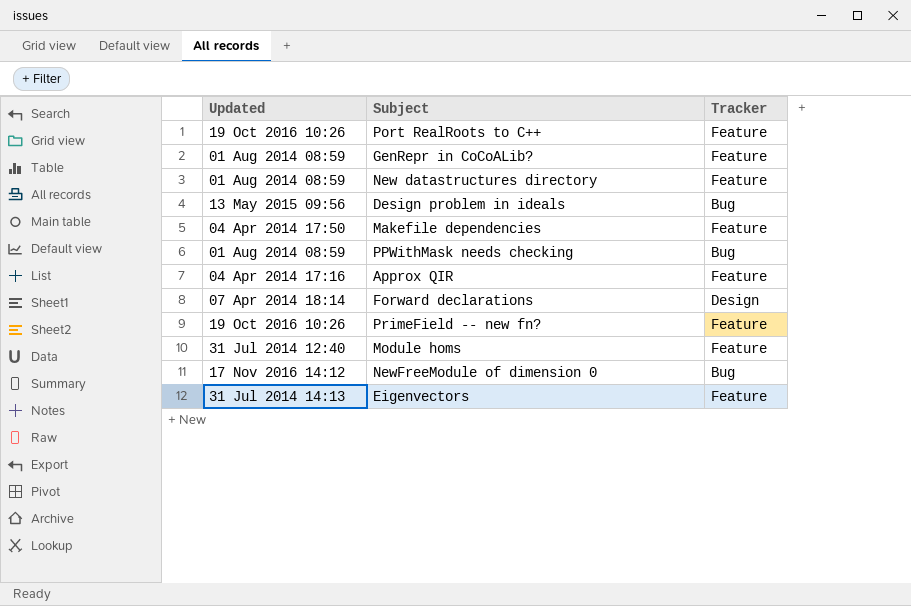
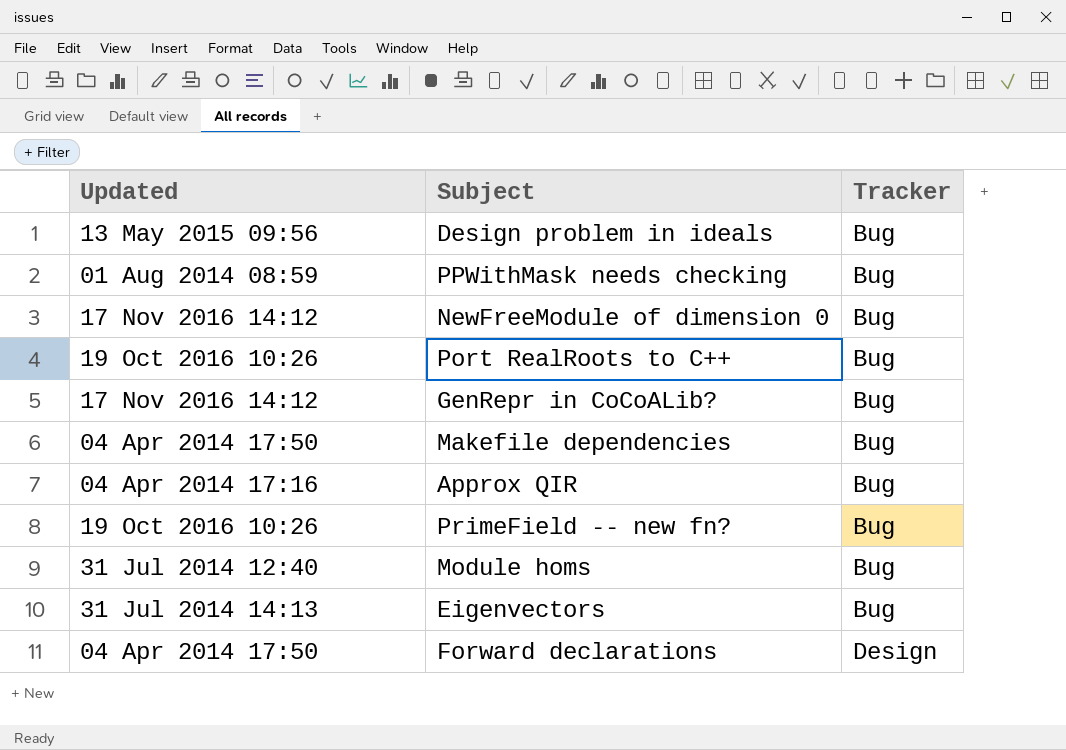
row order: none -> Tracker ascending
row New datastructures directory: 01 Aug 2014 08:59 | Feature -> none
Port RealRoots to C++ | Tracker: Feature -> Bug
GenRepr in CoCoALib? | Updated: 01 Aug 2014 08:59 -> 17 Nov 2016 14:12
GenRepr in CoCoALib? | Tracker: Feature -> Bug
Makefile dependencies | Tracker: Feature -> Bug
Approx QIR | Tracker: Feature -> Bug
PrimeField -- new fn? | Tracker: Feature -> Bug
Module homs | Tracker: Feature -> Bug
Eigenvectors | Tracker: Feature -> Bug
Forward declarations | Updated: 07 Apr 2014 18:14 -> 04 Apr 2014 17:50

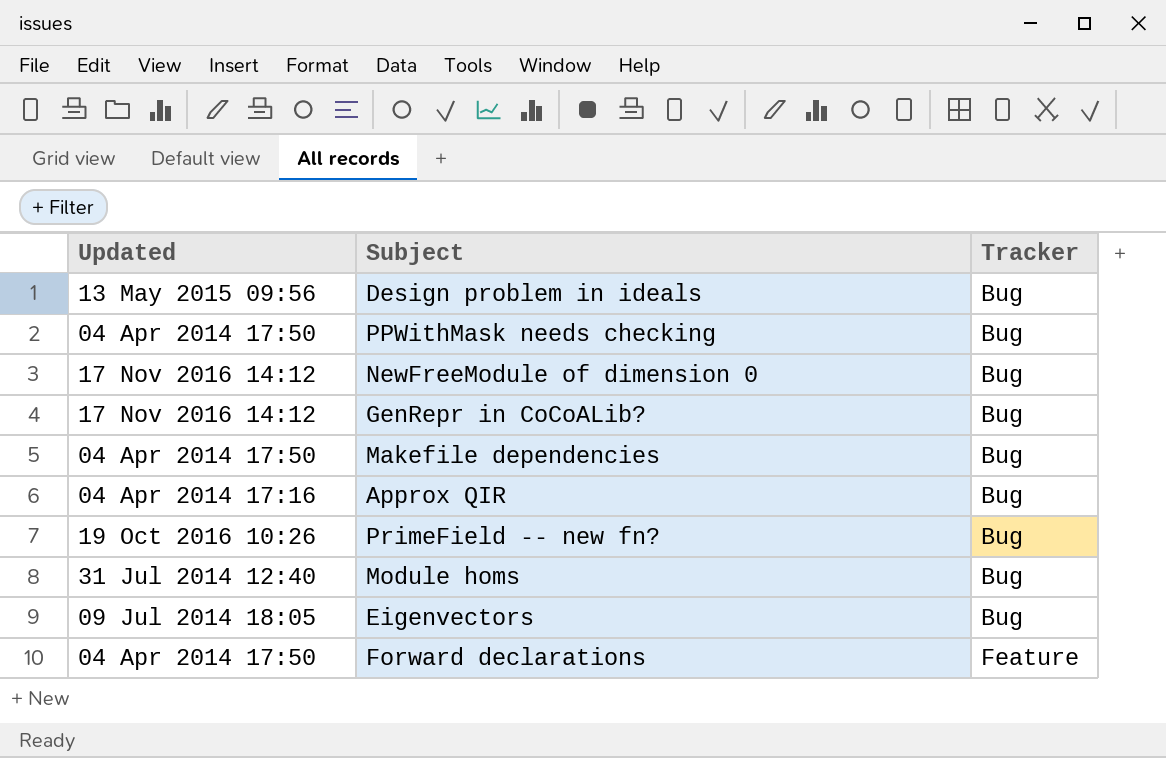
row Port RealRoots to C++: 19 Oct 2016 10:26 | Bug -> none
PPWithMask needs checking | Updated: 01 Aug 2014 08:59 -> 04 Apr 2014 17:50
Eigenvectors | Updated: 31 Jul 2014 14:13 -> 09 Jul 2014 18:05
Forward declarations | Tracker: Design -> Feature

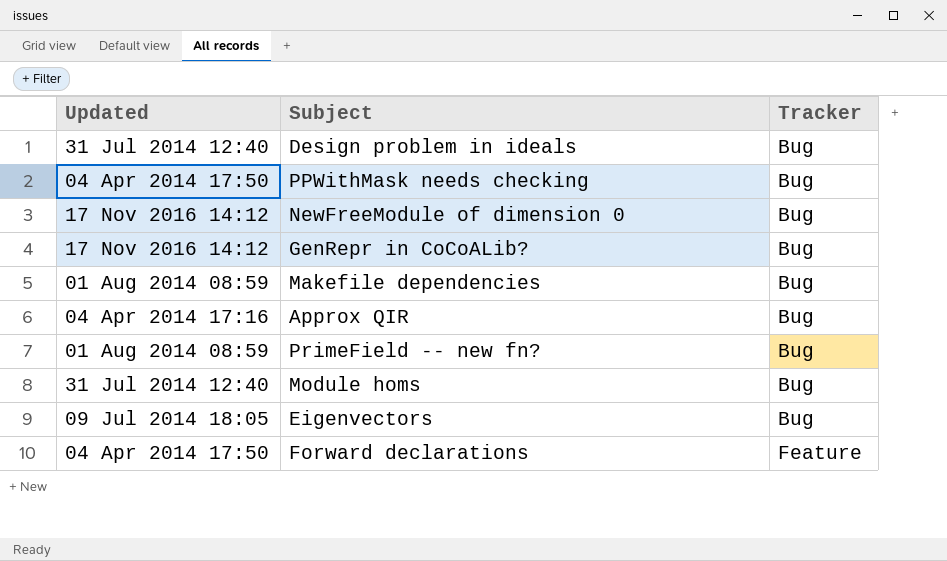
Design problem in ideals | Updated: 13 May 2015 09:56 -> 31 Jul 2014 12:40
Makefile dependencies | Updated: 04 Apr 2014 17:50 -> 01 Aug 2014 08:59
PrimeField -- new fn? | Updated: 19 Oct 2016 10:26 -> 01 Aug 2014 08:59

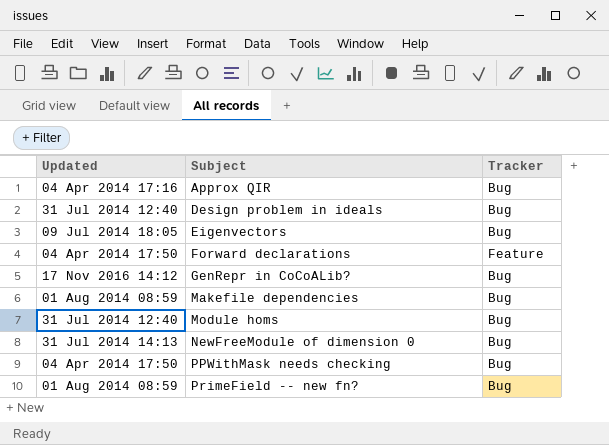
row order: Tracker ascending -> Subject ascending
NewFreeModule of dimension 0 | Updated: 17 Nov 2016 14:12 -> 31 Jul 2014 14:13

